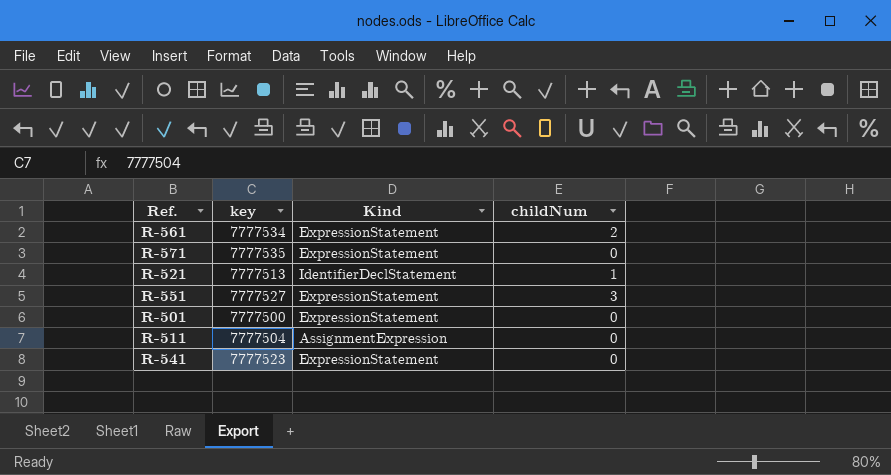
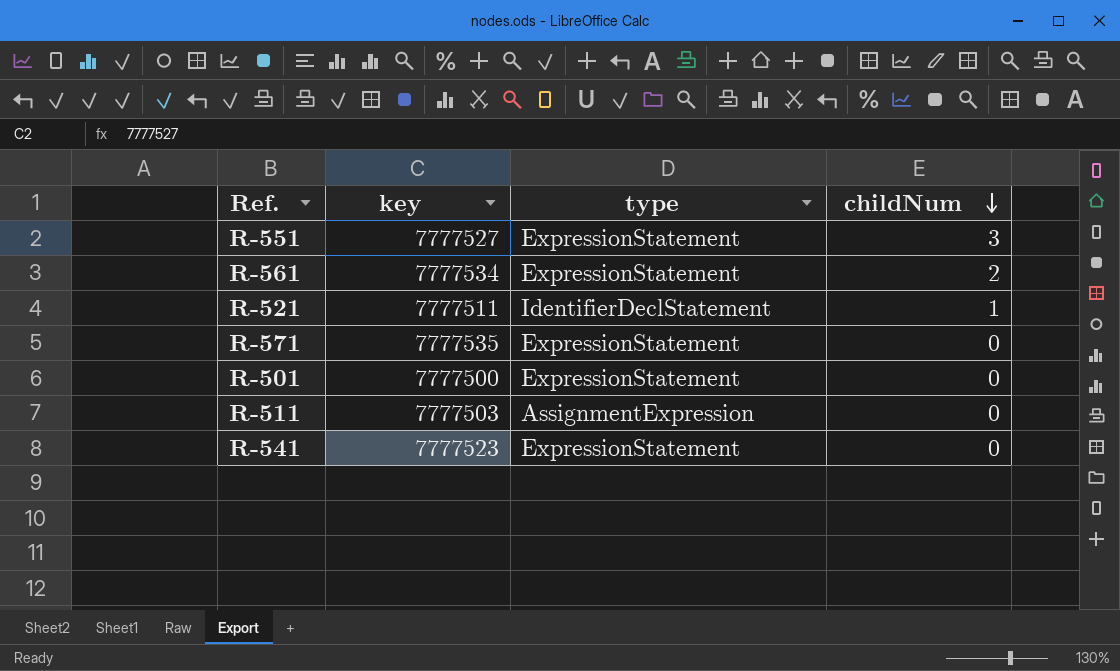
row order: none -> childNum descending
column name: Kind -> type
R-521 | key: 7777513 -> 7777511
R-511 | key: 7777504 -> 7777503

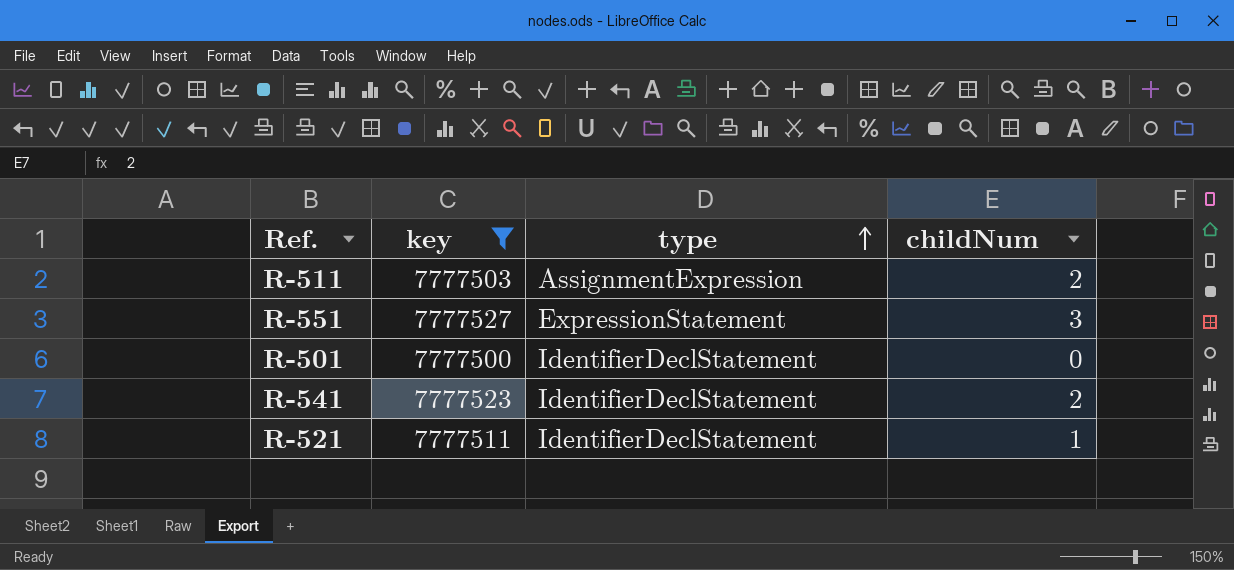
filter: none -> key <= 7777527
row order: childNum descending -> type ascending
R-511 | childNum: 0 -> 2
R-501 | type: ExpressionStatement -> IdentifierDeclStatement
R-541 | type: ExpressionStatement -> IdentifierDeclStatement
R-541 | childNum: 0 -> 2

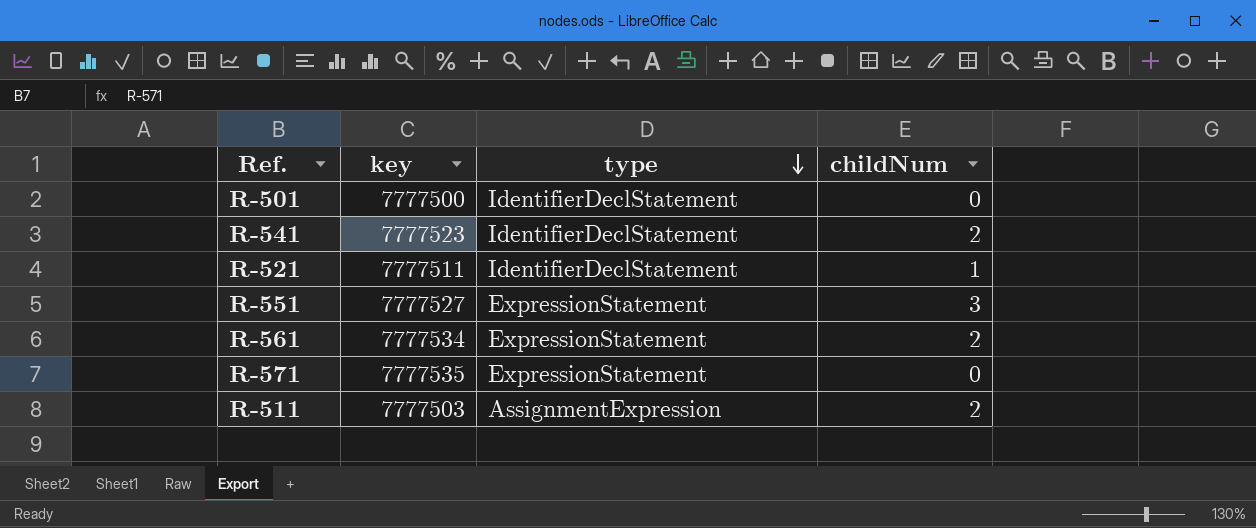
filter: key <= 7777527 -> none
row order: type ascending -> type descending

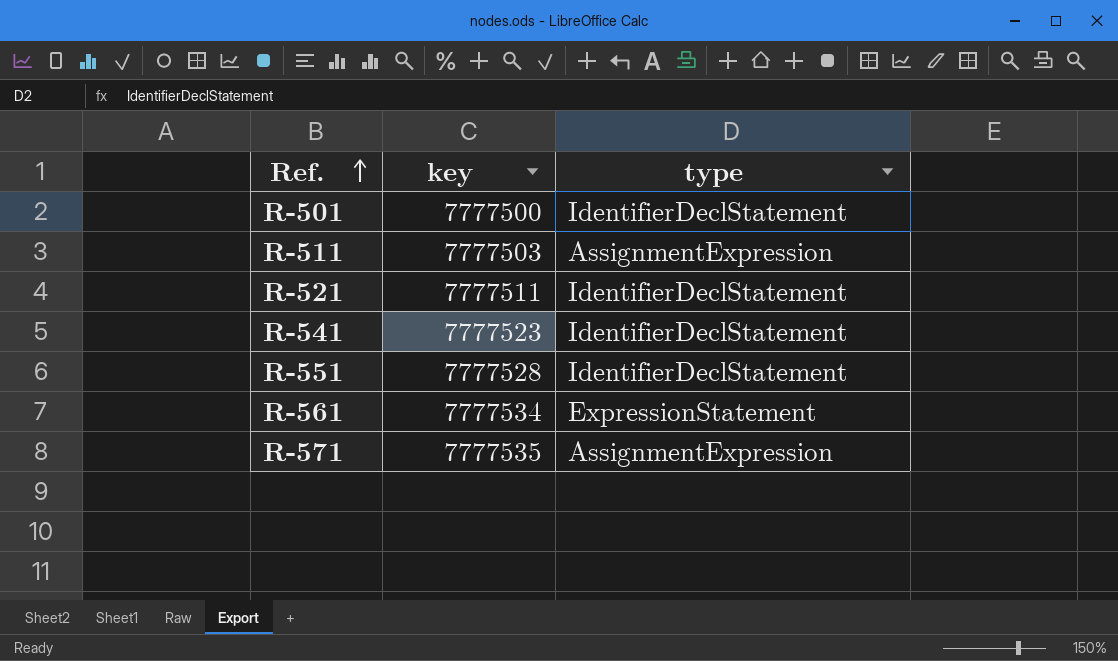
row order: type descending -> Ref. ascending
column childNum | position: 4 -> none
R-551 | key: 7777527 -> 7777528
R-551 | type: ExpressionStatement -> IdentifierDeclStatement
R-571 | type: ExpressionStatement -> AssignmentExpression

